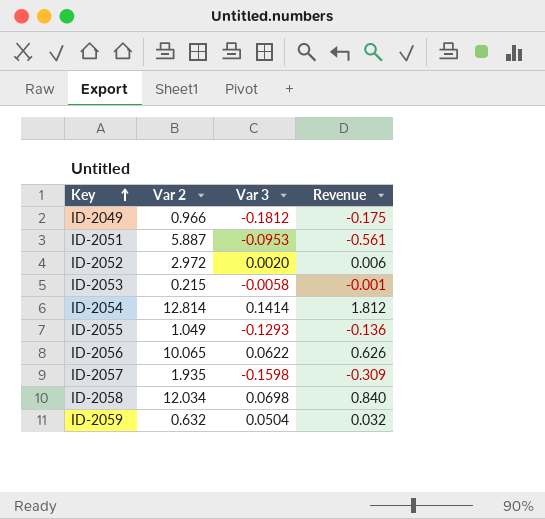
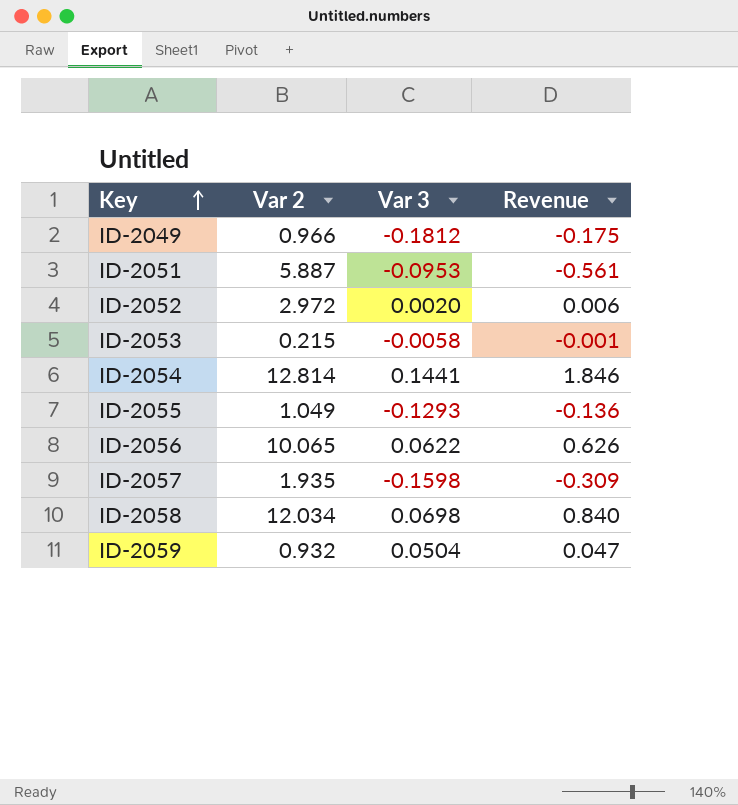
ID-2054 | Var 3: 0.1414 -> 0.1441
ID-2054 | Revenue: 1.812 -> 1.846
ID-2059 | Var 2: 0.632 -> 0.932
ID-2059 | Revenue: 0.032 -> 0.047

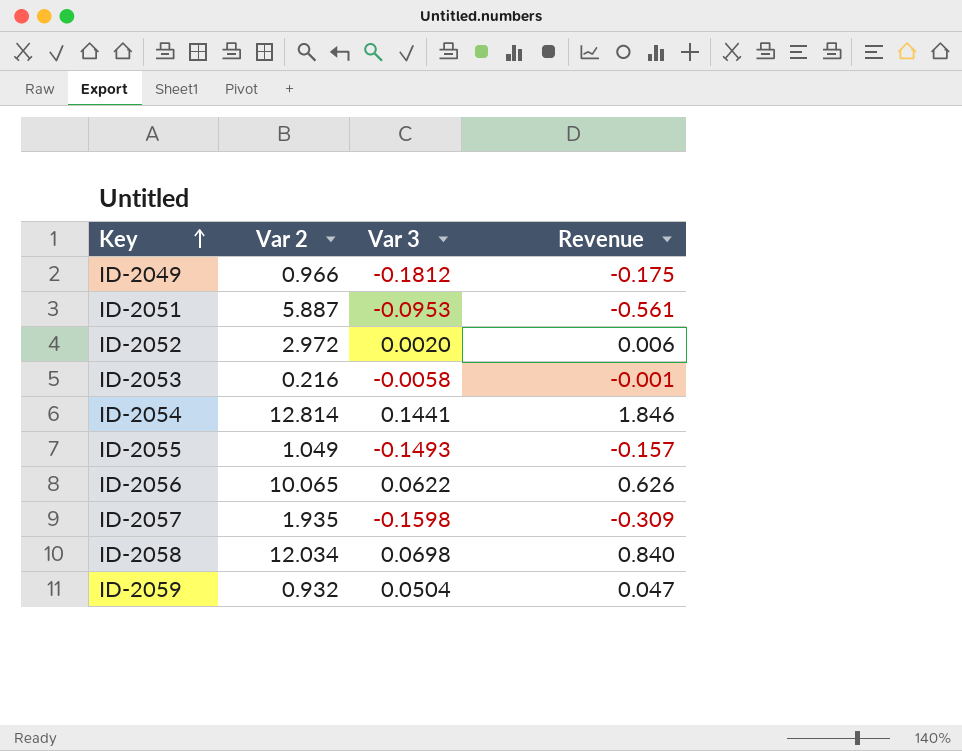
ID-2053 | Var 2: 0.215 -> 0.216
ID-2055 | Var 3: -0.1293 -> -0.1493
ID-2055 | Revenue: -0.136 -> -0.157

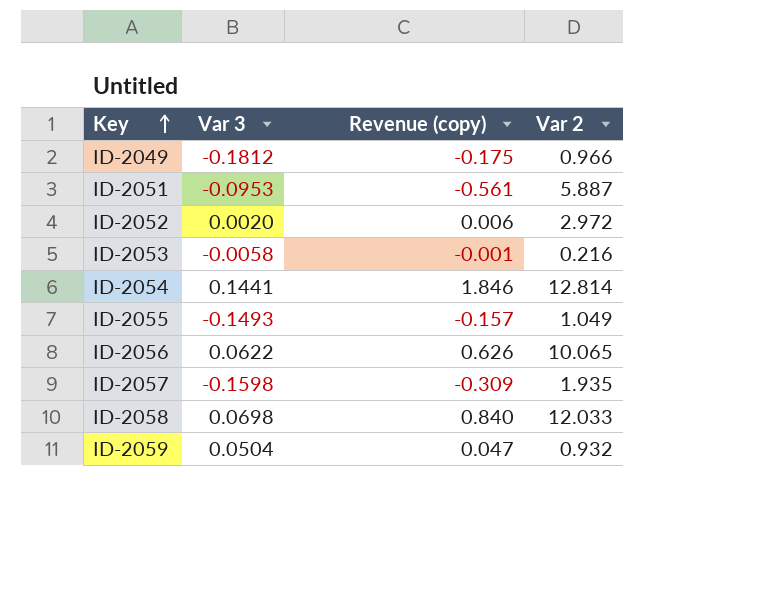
column name: Revenue -> Revenue (copy)
column Var 2 | position: 2 -> 4
ID-2058 | Var 2: 12.034 -> 12.033

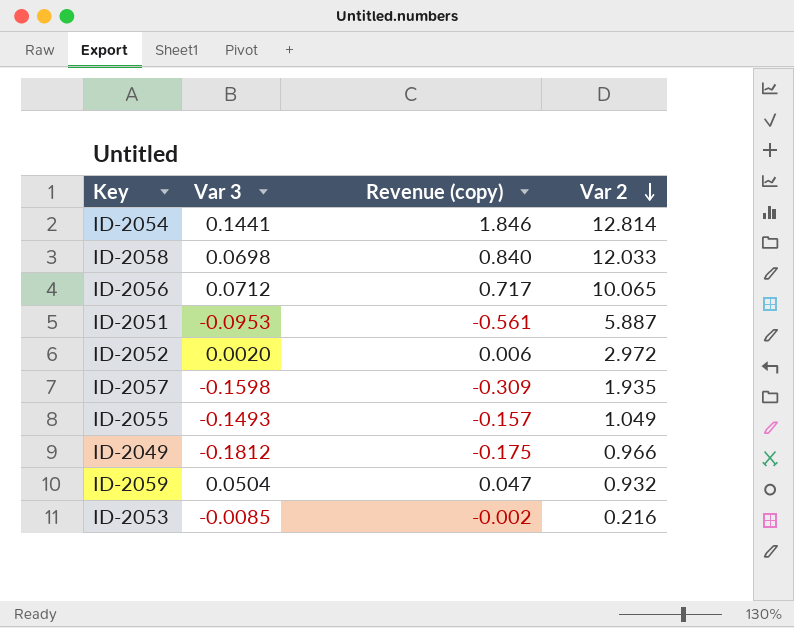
row order: Key ascending -> Var 2 descending
ID-2056 | Var 3: 0.0622 -> 0.0712
ID-2056 | Revenue (copy): 0.626 -> 0.717
ID-2053 | Var 3: -0.0058 -> -0.0085
ID-2053 | Revenue (copy): -0.001 -> -0.002

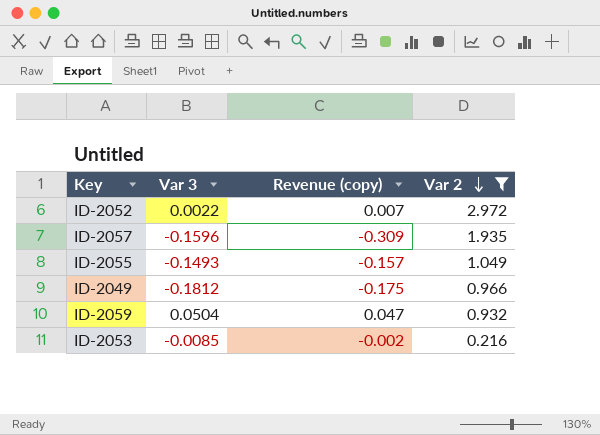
filter: none -> Var 2 <= 2.972
ID-2052 | Var 3: 0.0020 -> 0.0022
ID-2052 | Revenue (copy): 0.006 -> 0.007
ID-2057 | Var 3: -0.1598 -> -0.1596

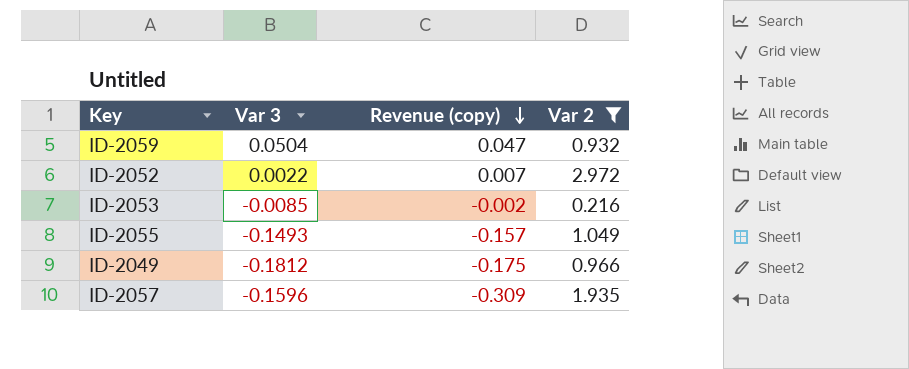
row order: Var 2 descending -> Revenue (copy) descending

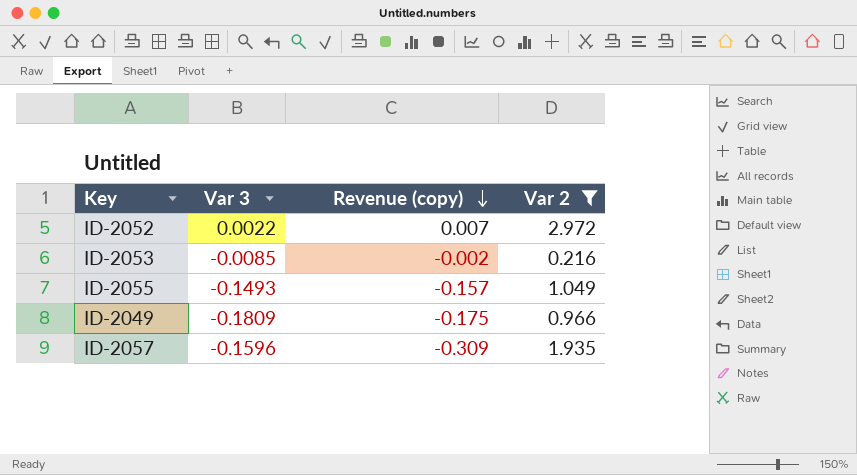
row ID-2059: 0.0504 | 0.047 | 0.932 -> none
ID-2049 | Var 3: -0.1812 -> -0.1809

